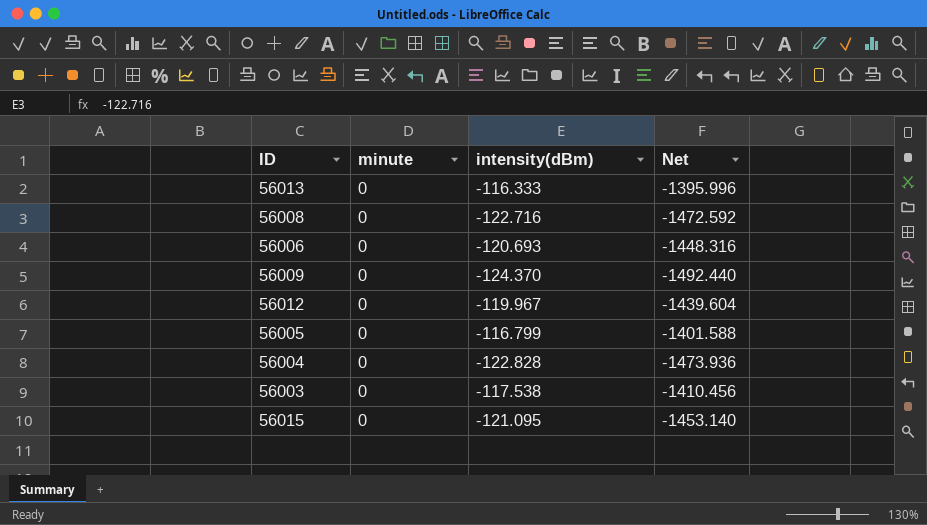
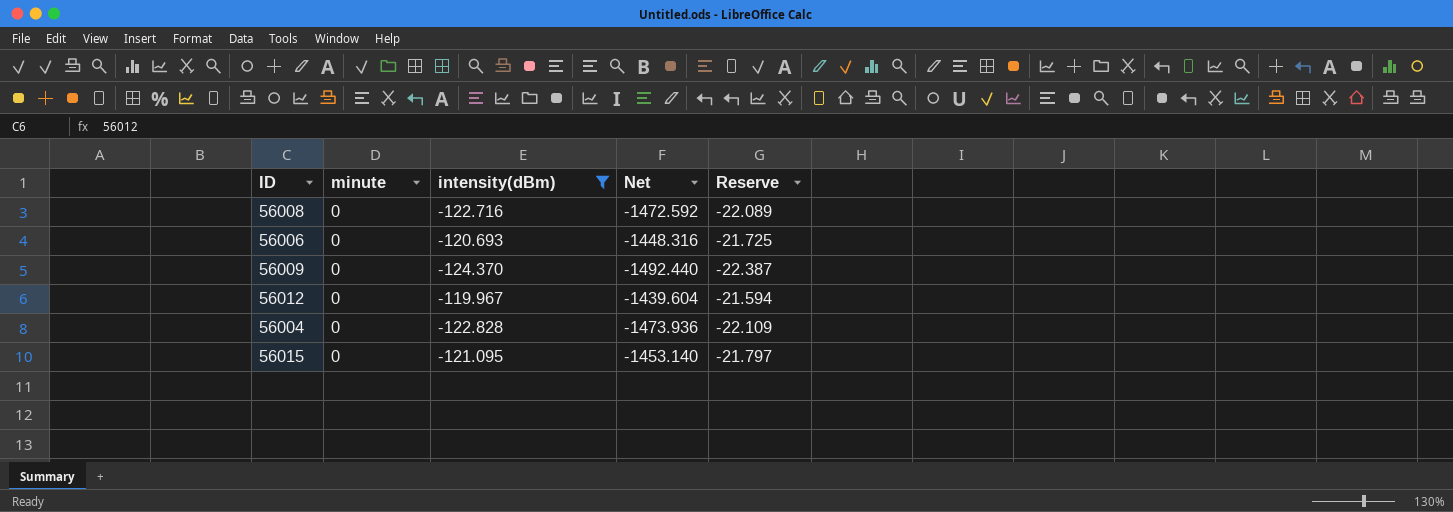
filter: none -> intensity(dBm) <= -119.967
column Reserve | formula: none -> [intensity(dBm)] * 0.18

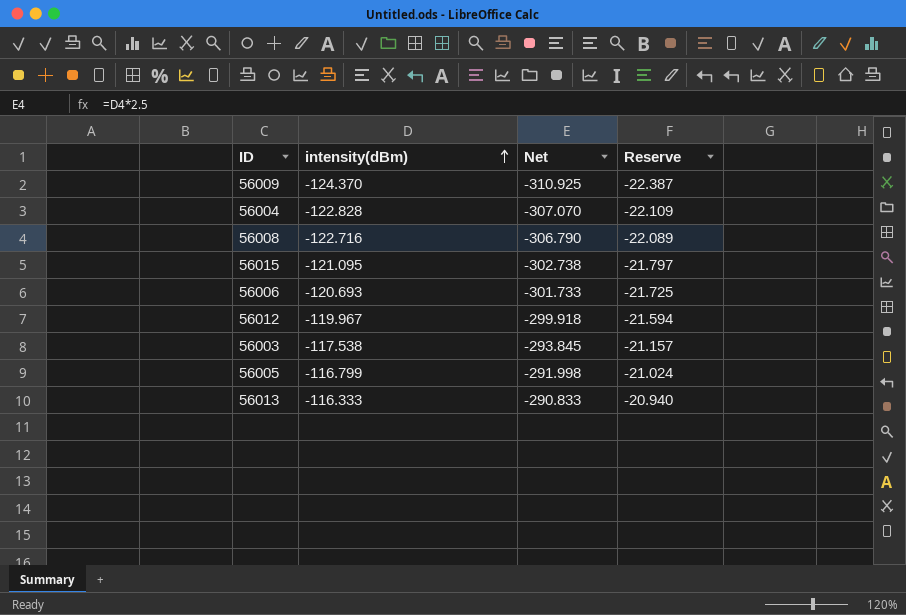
filter: intensity(dBm) <= -119.967 -> none
row order: none -> intensity(dBm) ascending
column minute | position: 2 -> none
column Net | formula: [intensity(dBm)] * 12 -> [intensity(dBm)] * 2.5

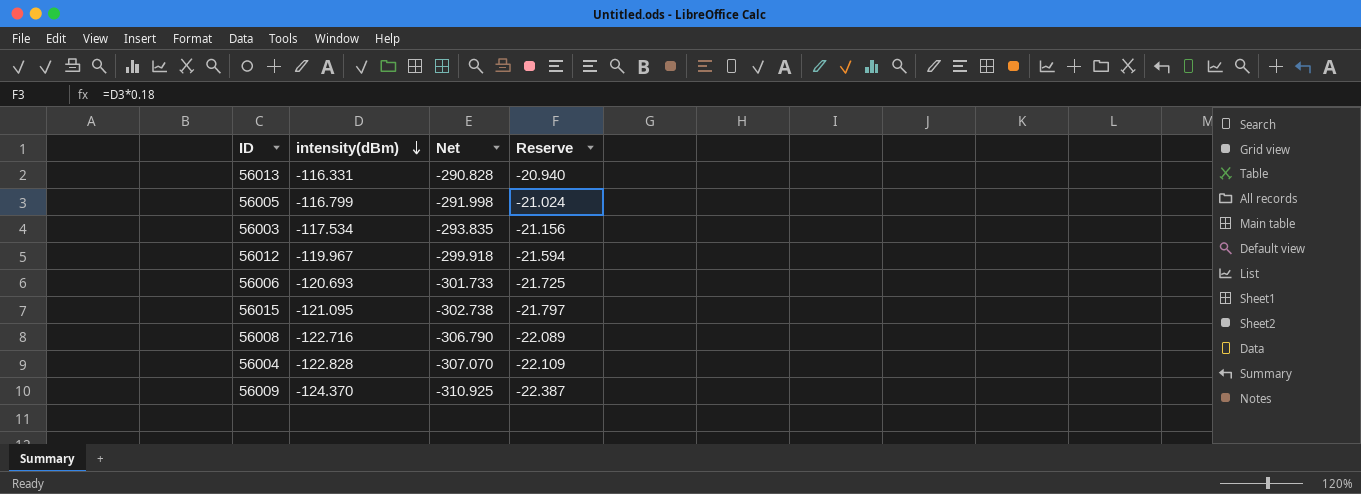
row order: intensity(dBm) ascending -> intensity(dBm) descending
56013 | intensity(dBm): -116.333 -> -116.331
56013 | Net: -290.833 -> -290.828
56003 | intensity(dBm): -117.538 -> -117.534
56003 | Net: -293.845 -> -293.835
56003 | Reserve: -21.157 -> -21.156

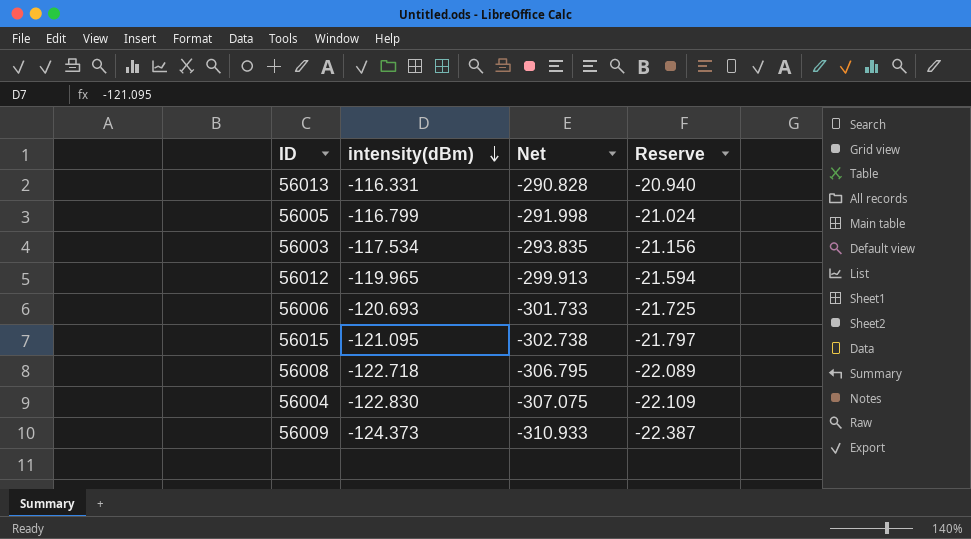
56012 | intensity(dBm): -119.967 -> -119.965
56012 | Net: -299.918 -> -299.913
56008 | intensity(dBm): -122.716 -> -122.718
56008 | Net: -306.790 -> -306.795
56004 | intensity(dBm): -122.828 -> -122.830
56004 | Net: -307.070 -> -307.075
56009 | intensity(dBm): -124.370 -> -124.373
56009 | Net: -310.925 -> -310.933

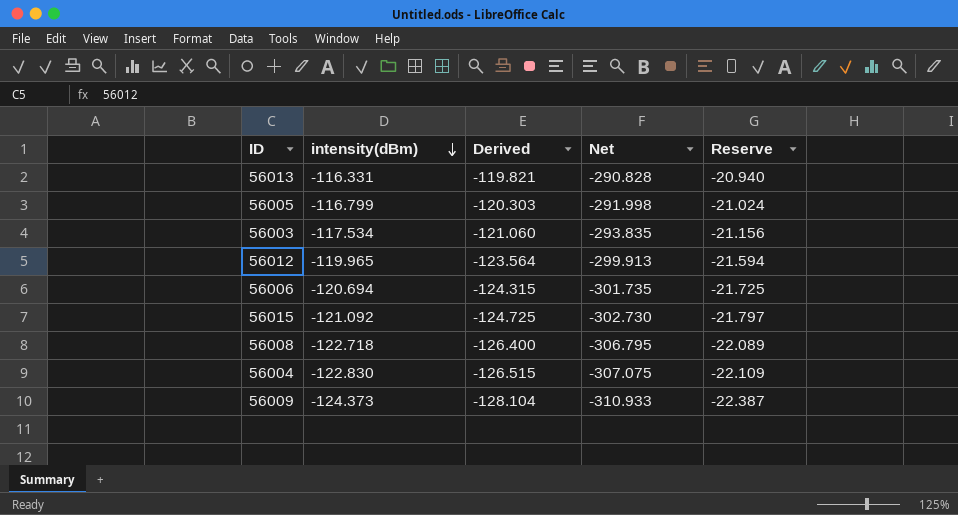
column Derived | formula: none -> [intensity(dBm)] * 1.03
56006 | intensity(dBm): -120.693 -> -120.694
56006 | Net: -301.733 -> -301.735
56015 | intensity(dBm): -121.095 -> -121.092
56015 | Net: -302.738 -> -302.730

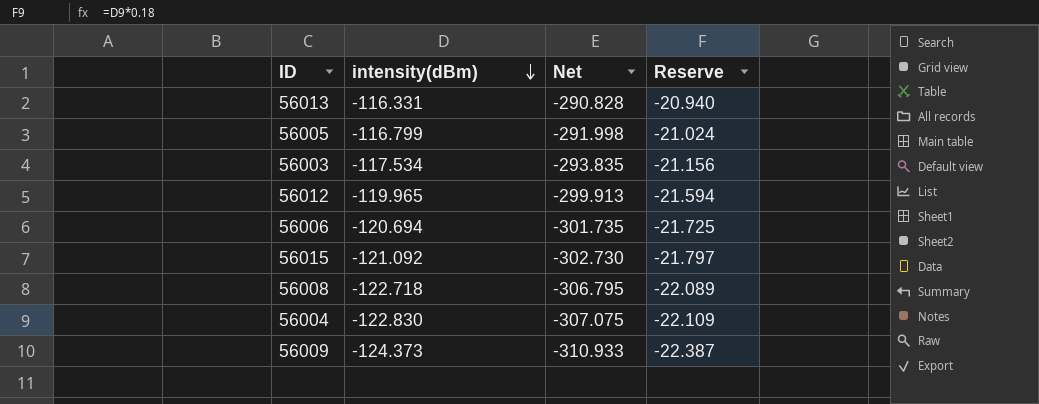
column Derived | formula: [intensity(dBm)] * 1.03 -> none

